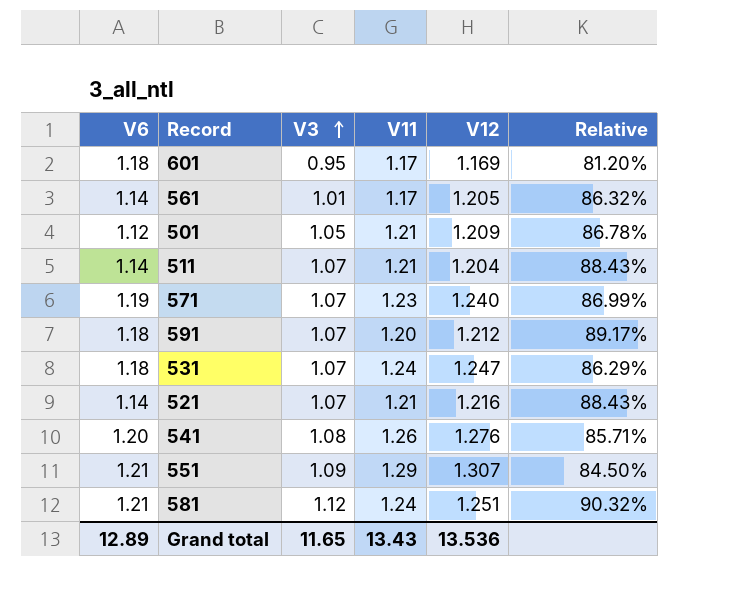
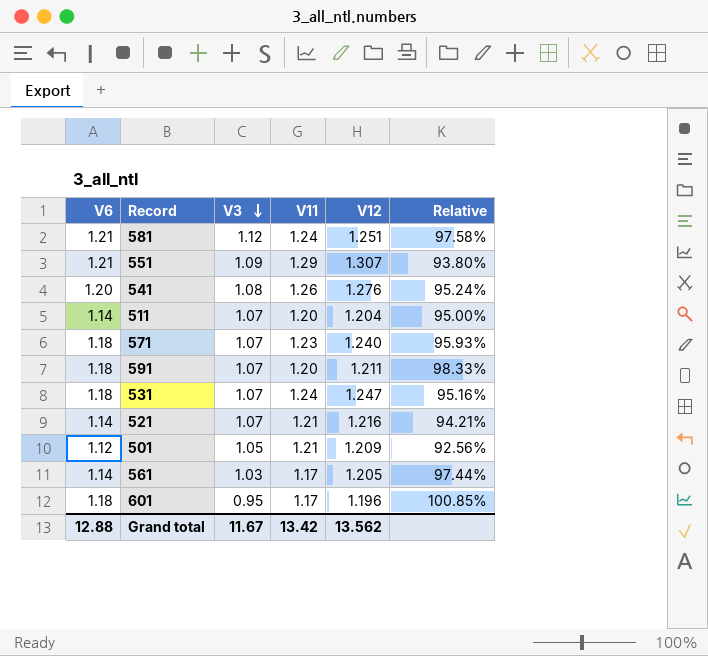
row order: V3 ascending -> V3 descending
column Relative | formula: [V3] / [V11] -> [V6] / [V11]
511 | V11: 1.21 -> 1.20
571 | V6: 1.19 -> 1.18
591 | V12: 1.212 -> 1.211
561 | V3: 1.01 -> 1.03
601 | V12: 1.169 -> 1.196
Grand total | V6: 12.89 -> 12.88
Grand total | V3: 11.65 -> 11.67
Grand total | V11: 13.43 -> 13.42
Grand total | V12: 13.536 -> 13.562

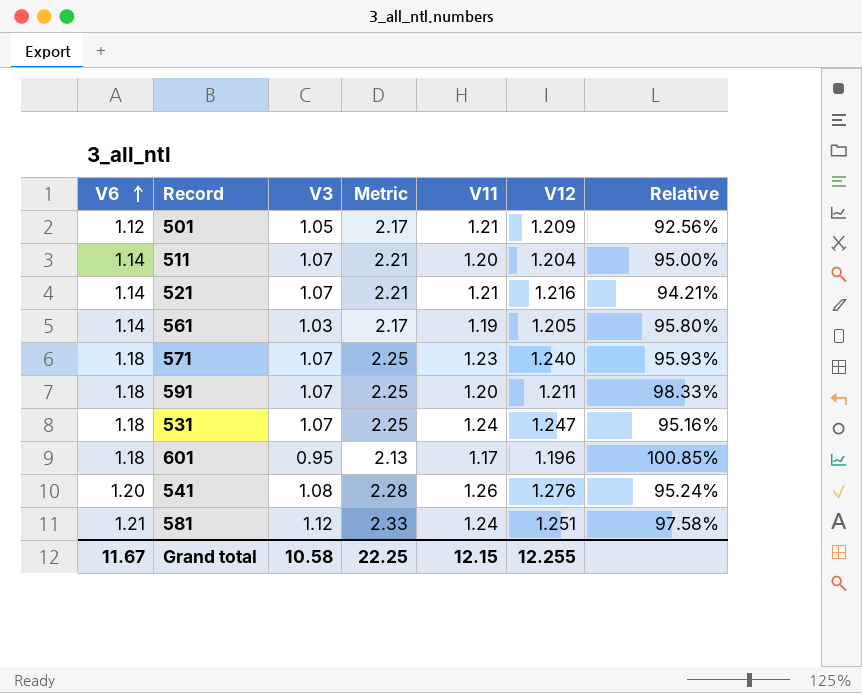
row order: V3 descending -> V6 ascending
column Metric | formula: none -> [V6] + [V3]
row 551: 1.21 | 1.09 | 1.29 | 1.307 | 93.80% -> none
561 | V11: 1.17 -> 1.19
561 | Relative: 97.44% -> 95.80%
Grand total | V6: 12.88 -> 11.67
Grand total | V3: 11.67 -> 10.58
Grand total | V11: 13.42 -> 12.15
Grand total | V12: 13.562 -> 12.255

